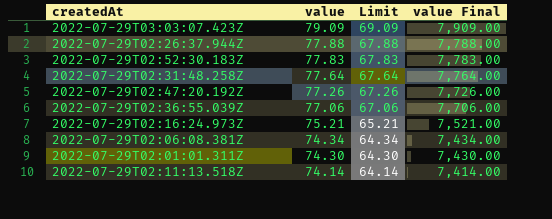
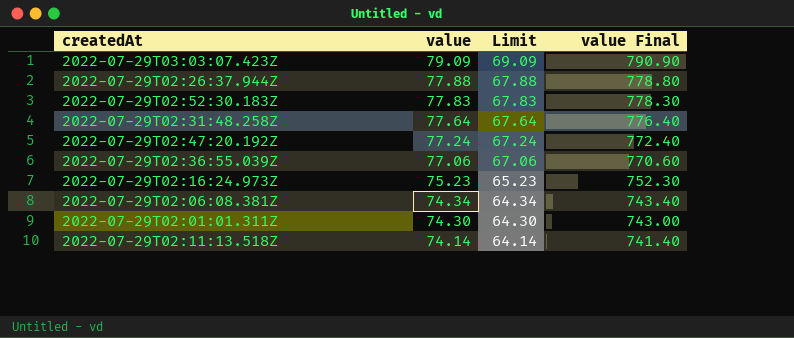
column value Final | formula: [value] * 100 -> [value] * 10
2022-07-29T02:47:20.192Z | value: 77.26 -> 77.24
2022-07-29T02:47:20.192Z | Limit: 67.26 -> 67.24
2022-07-29T02:16:24.973Z | value: 75.21 -> 75.23
2022-07-29T02:16:24.973Z | Limit: 65.21 -> 65.23

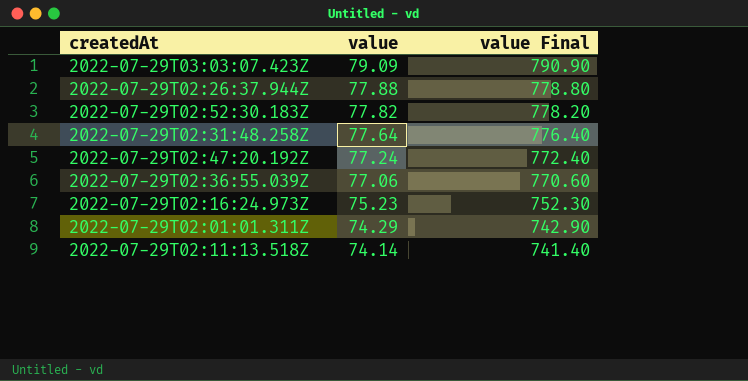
column Limit | formula: [value] - 10 -> none
row 2022-07-29T02:06:08.381Z: 74.34 | 64.34 | 743.40 -> none
2022-07-29T02:52:30.183Z | value: 77.83 -> 77.82
2022-07-29T02:52:30.183Z | value Final: 778.30 -> 778.20
2022-07-29T02:01:01.311Z | value: 74.30 -> 74.29
2022-07-29T02:01:01.311Z | value Final: 743.00 -> 742.90

